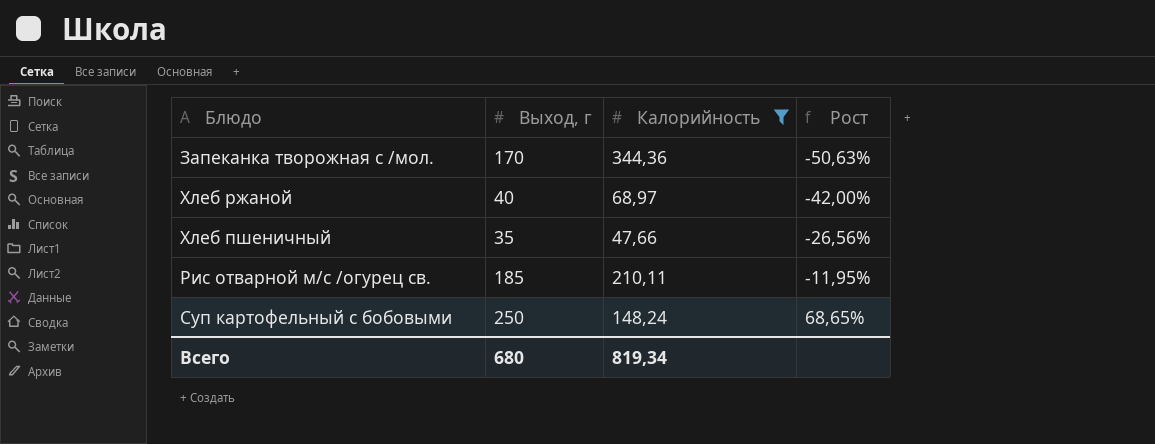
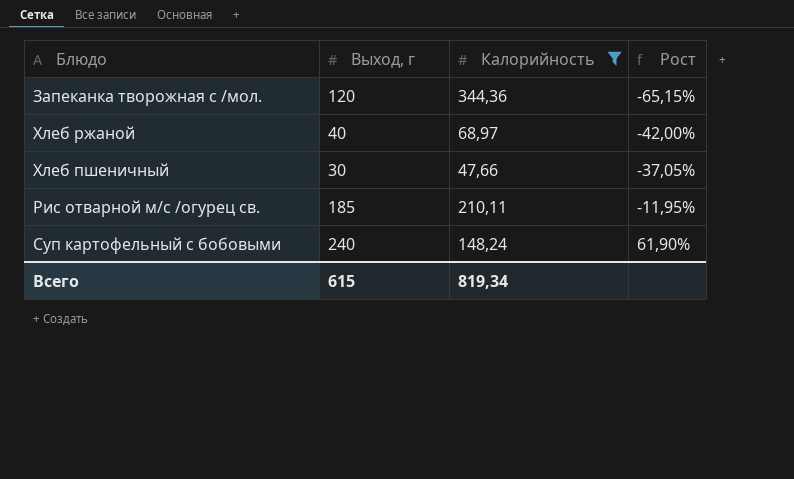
Запеканка творожная с /мол. | Выход, г: 170 -> 120
Запеканка творожная с /мол. | Рост: -50,63% -> -65,15%
Хлеб пшеничный | Выход, г: 35 -> 30
Хлеб пшеничный | Рост: -26,56% -> -37,05%
Суп картофельный с бобовыми | Выход, г: 250 -> 240
Суп картофельный с бобовыми | Рост: 68,65% -> 61,90%
Всего | Выход, г: 680 -> 615

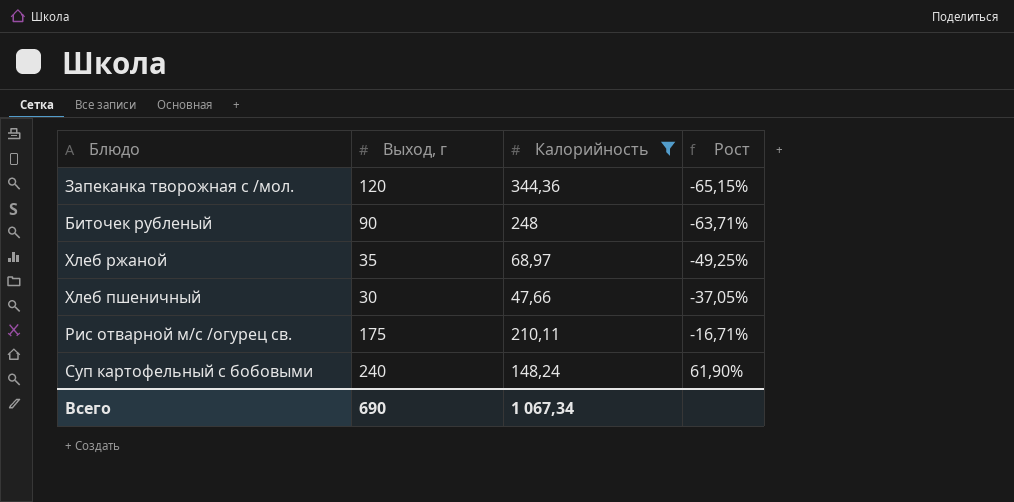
row Биточек рубленый: none -> 90 | 248 | -63,71%
Хлеб ржаной | Выход, г: 40 -> 35
Хлеб ржаной | Рост: -42,00% -> -49,25%
Рис отварной м/с /огурец св. | Выход, г: 185 -> 175
Рис отварной м/с /огурец св. | Рост: -11,95% -> -16,71%
Всего | Выход, г: 615 -> 690
Всего | Калорийность: 819,34 -> 1 067,34

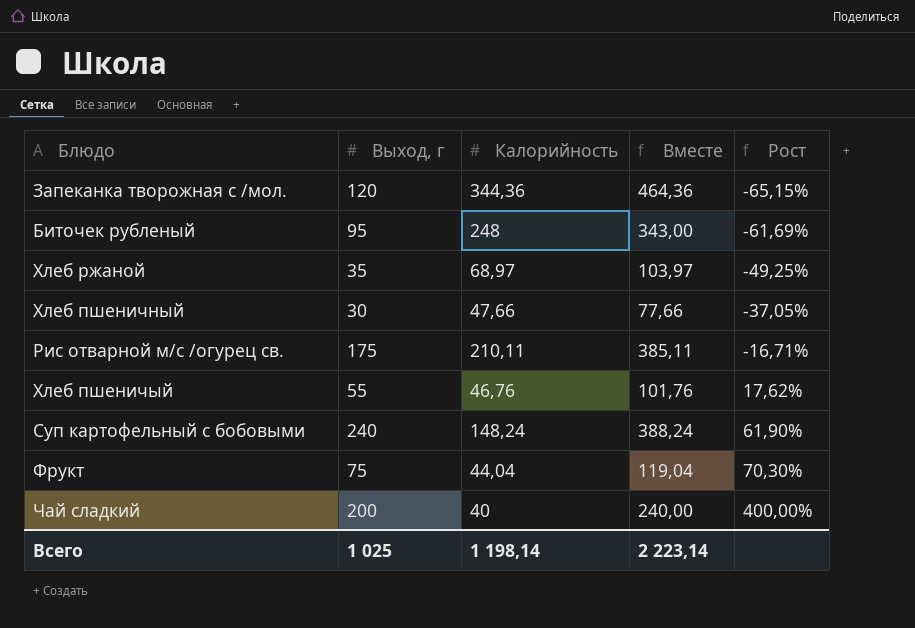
filter: Калорийность >= 47,66 -> none
column Вместе | formula: none -> [Выход, г] + [Калорийность]
Биточек рубленый | Выход, г: 90 -> 95
Биточек рубленый | Рост: -63,71% -> -61,69%
Всего | Выход, г: 690 -> 1 025
Всего | Калорийность: 1 067,34 -> 1 198,14

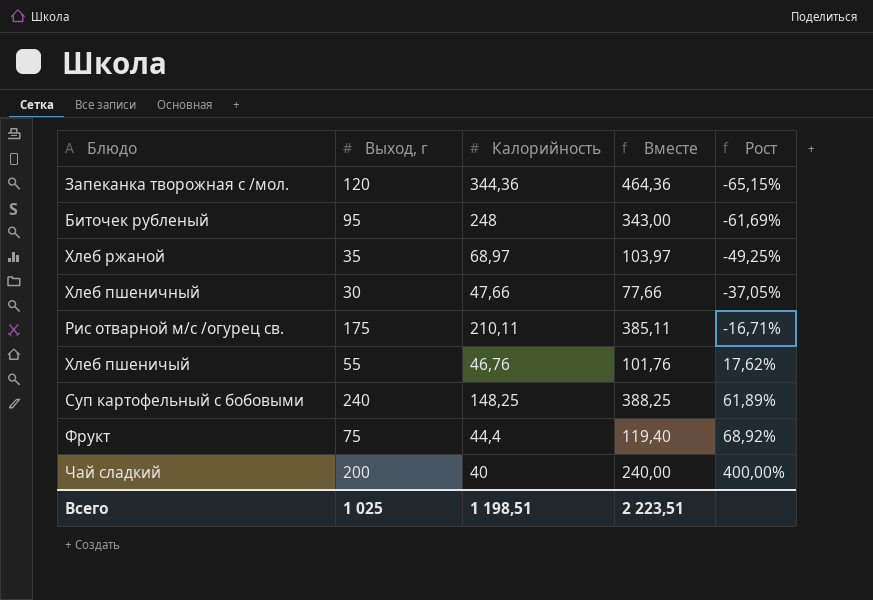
Суп картофельный с бобовыми | Калорийность: 148,24 -> 148,25
Суп картофельный с бобовыми | Вместе: 388,24 -> 388,25
Суп картофельный с бобовыми | Рост: 61,90% -> 61,89%
Фрукт | Калорийность: 44,04 -> 44,4
Фрукт | Вместе: 119,04 -> 119,40
Фрукт | Рост: 70,30% -> 68,92%
Всего | Калорийность: 1 198,14 -> 1 198,51
Всего | Вместе: 2 223,14 -> 2 223,51

